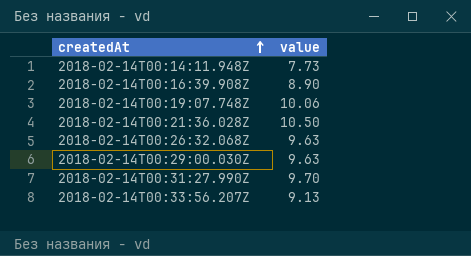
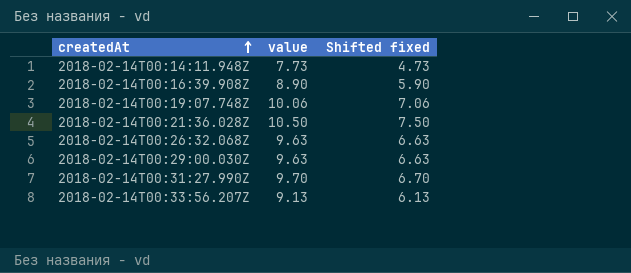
column Shifted fixed | formula: none -> [value] - 3

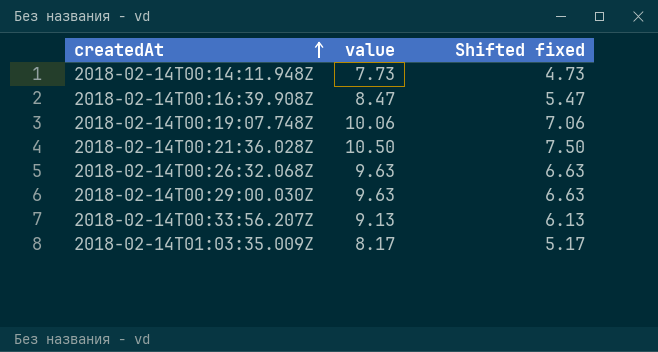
row 2018-02-14T00:31:27.990Z: 9.70 | 6.70 -> none
2018-02-14T00:16:39.908Z | value: 8.90 -> 8.47
2018-02-14T00:16:39.908Z | Shifted fixed: 5.90 -> 5.47
row 2018-02-14T01:03:35.009Z: none -> 8.17 | 5.17

